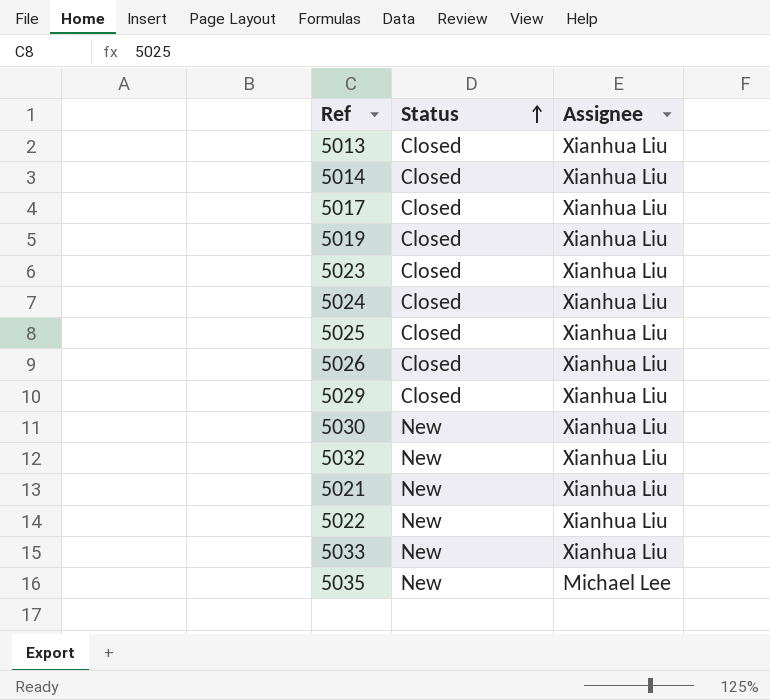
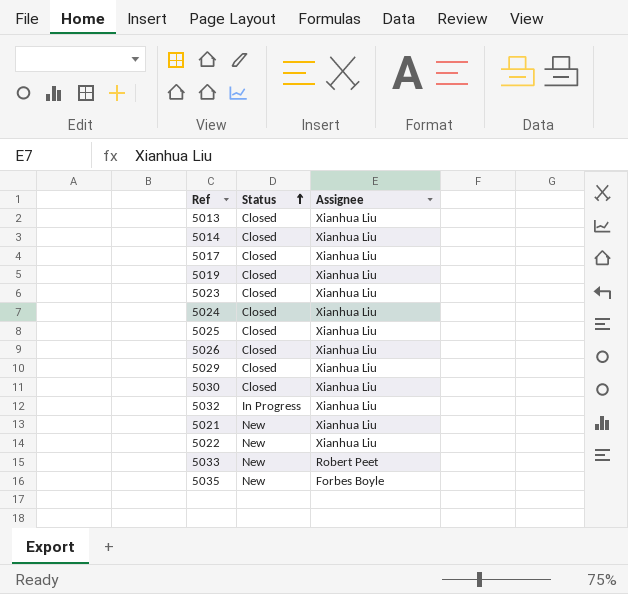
5030 | Status: New -> Closed
5032 | Status: New -> In Progress
5033 | Assignee: Xianhua Liu -> Robert Peet
5035 | Assignee: Michael Lee -> Forbes Boyle

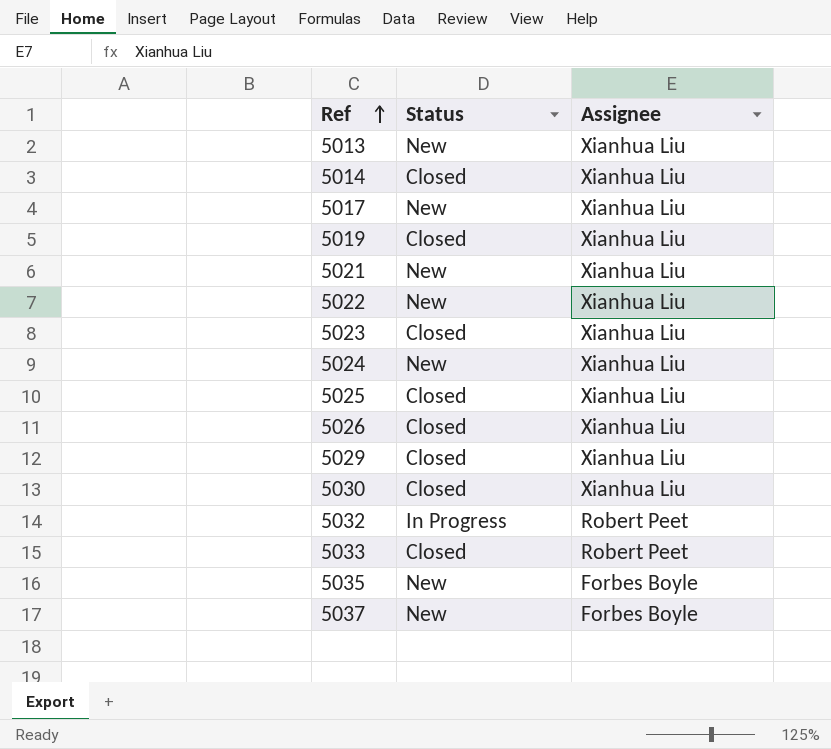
row order: Status ascending -> Ref ascending
5013 | Status: Closed -> New
5017 | Status: Closed -> New
5024 | Status: Closed -> New
5032 | Assignee: Xianhua Liu -> Robert Peet
5033 | Status: New -> Closed
row 5037: none -> New | Forbes Boyle

